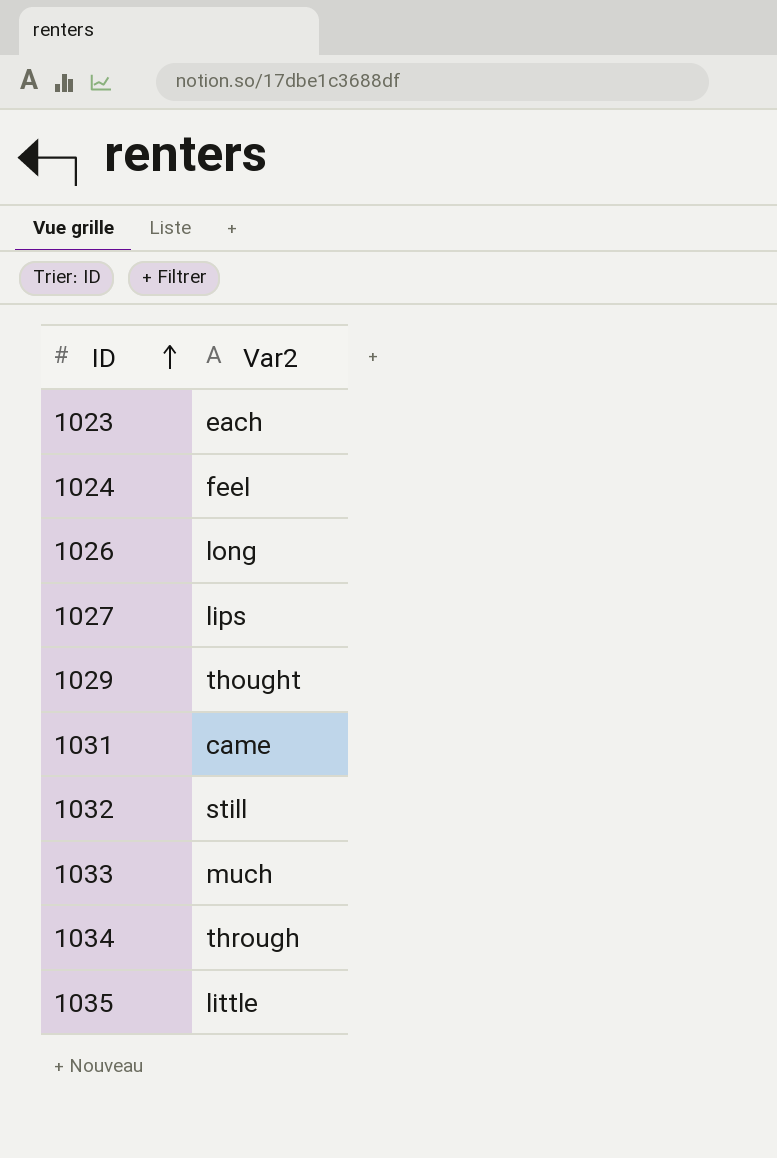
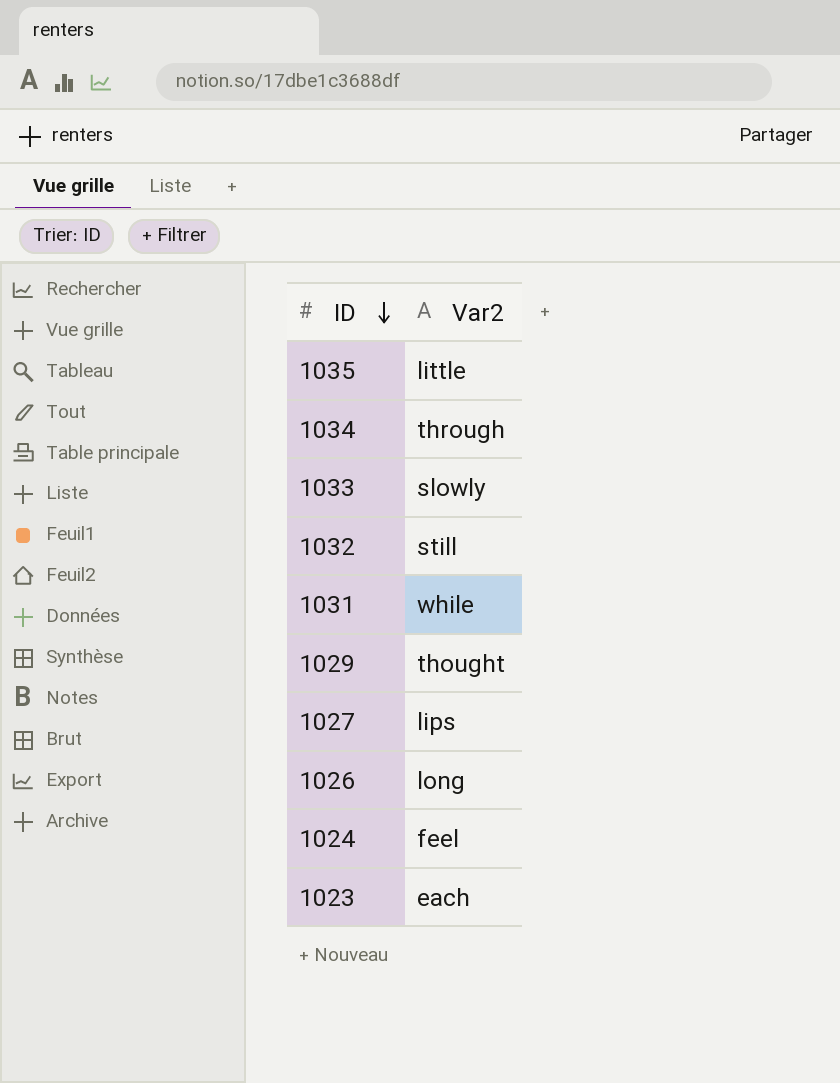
row order: ID ascending -> ID descending
1033 | Var2: much -> slowly
1031 | Var2: came -> while

